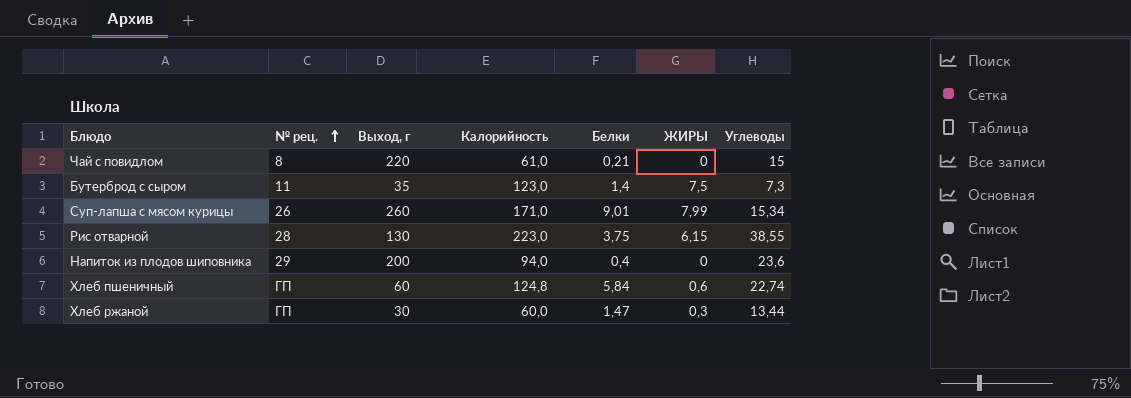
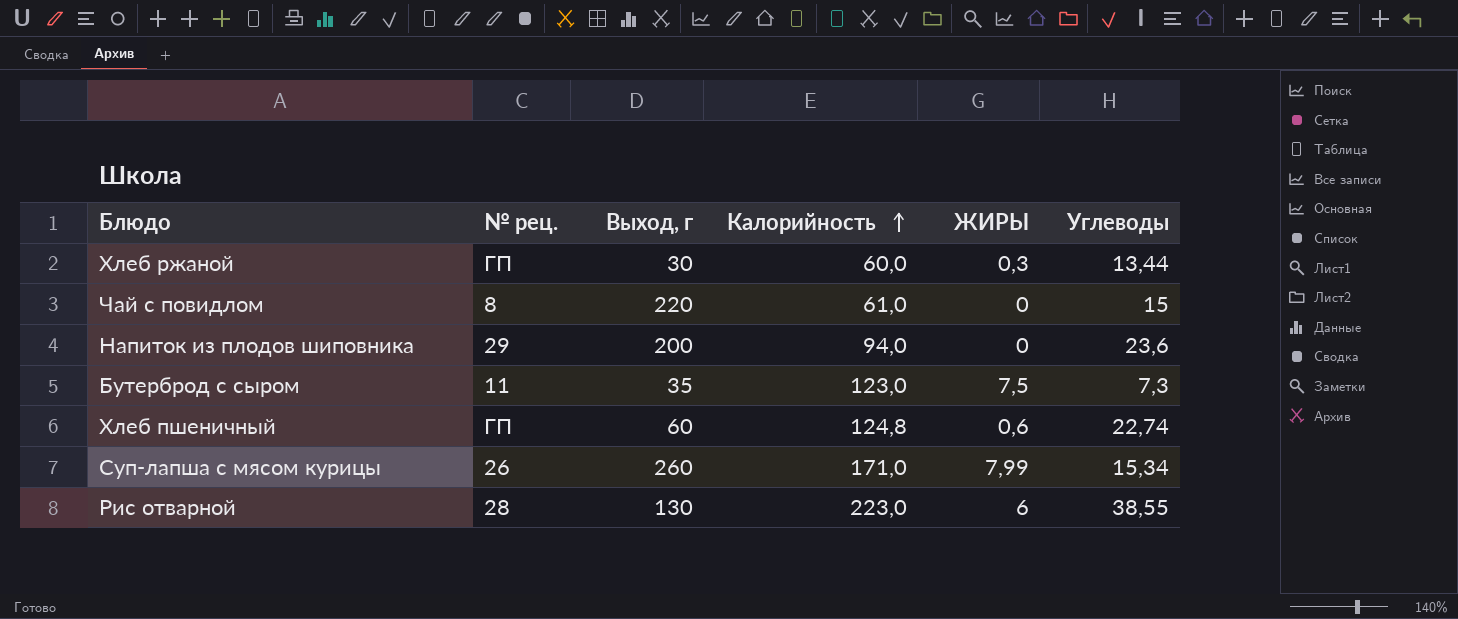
row order: № рец. ascending -> Калорийность ascending
column Белки | position: 5 -> none
Рис отварной | ЖИРЫ: 6,15 -> 6

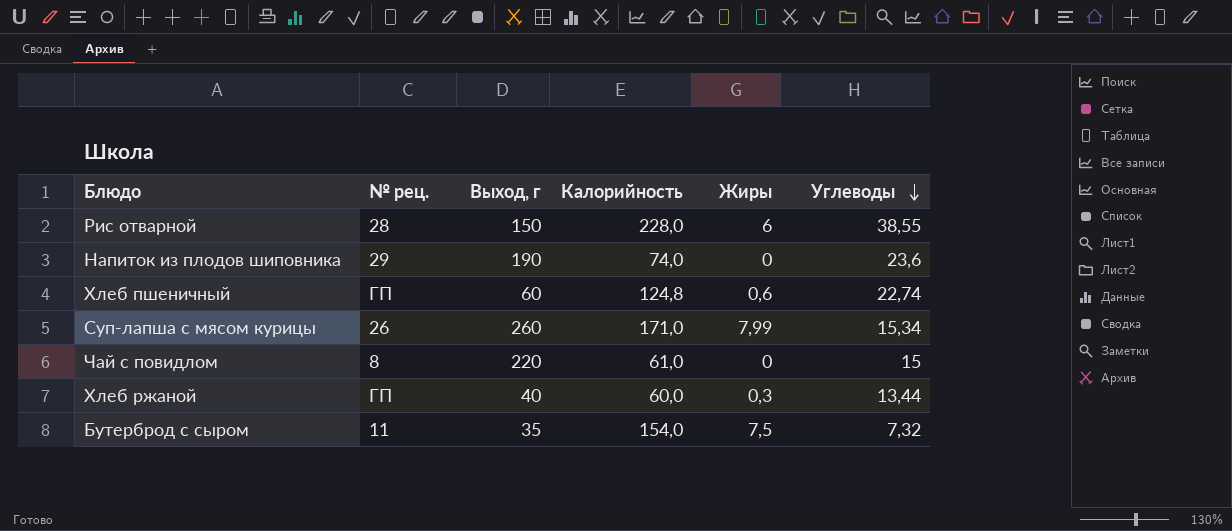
row order: Калорийность ascending -> Углеводы descending
column name: ЖИРЫ -> Жиры
Рис отварной | Выход, г: 130 -> 150
Рис отварной | Калорийность: 223,0 -> 228,0
Напиток из плодов шиповника | Выход, г: 200 -> 190
Напиток из плодов шиповника | Калорийность: 94,0 -> 74,0
Хлеб ржаной | Выход, г: 30 -> 40
Бутерброд с сыром | Калорийность: 123,0 -> 154,0
Бутерброд с сыром | Углеводы: 7,3 -> 7,32

